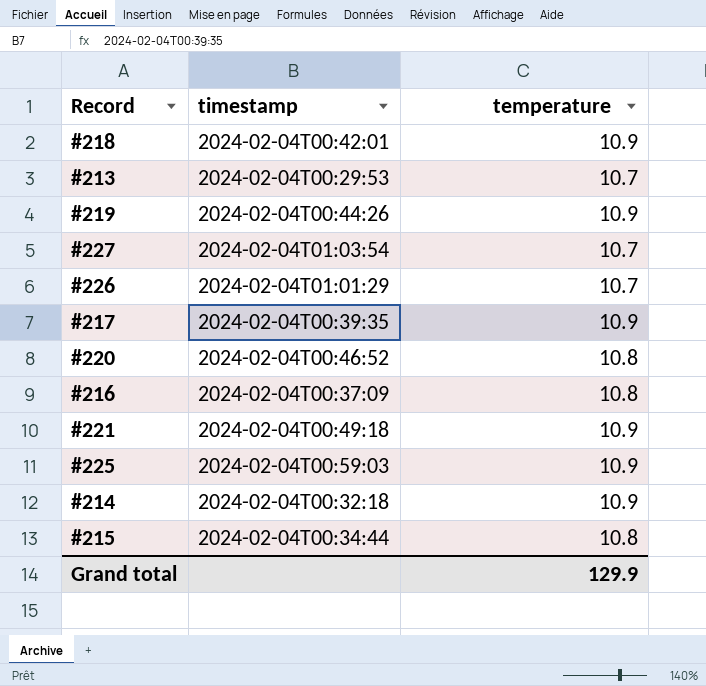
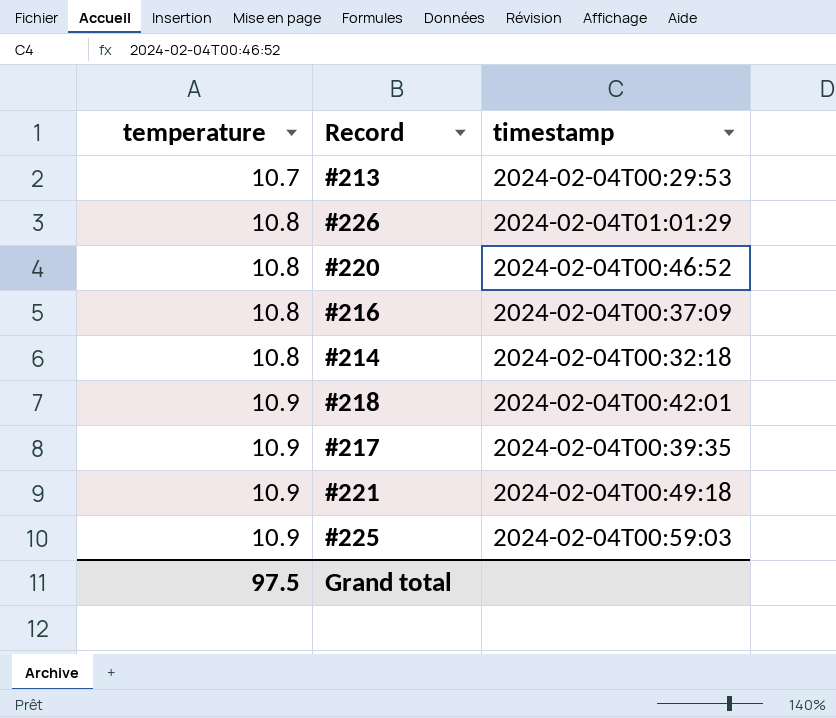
row order: none -> temperature ascending
column temperature | position: 3 -> 1
row #219: 2024-02-04T00:44:26 | 10.9 -> none
row #227: 2024-02-04T01:03:54 | 10.7 -> none
row #215: 2024-02-04T00:34:44 | 10.8 -> none
#226 | temperature: 10.7 -> 10.8
#214 | temperature: 10.9 -> 10.8
Grand total | temperature: 129.9 -> 97.5

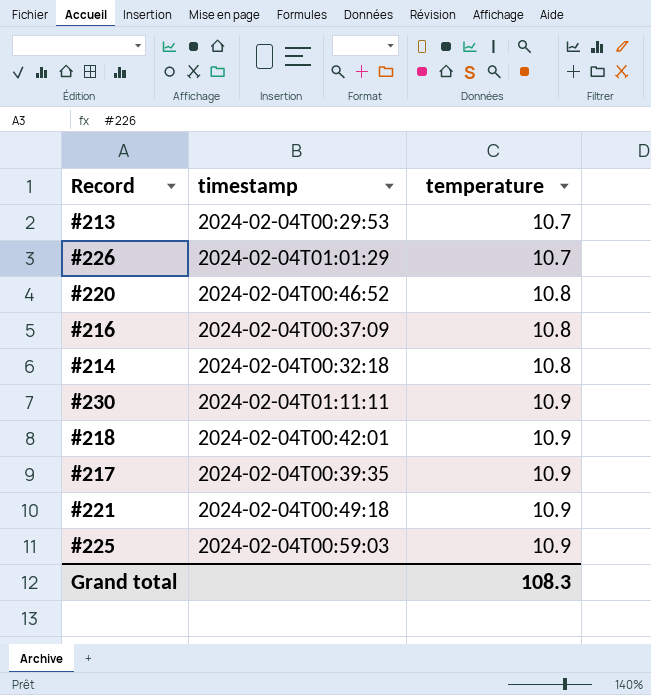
column temperature | position: 1 -> 3
#226 | temperature: 10.8 -> 10.7
row #230: none -> 2024-02-04T01:11:11 | 10.9
Grand total | temperature: 97.5 -> 108.3

